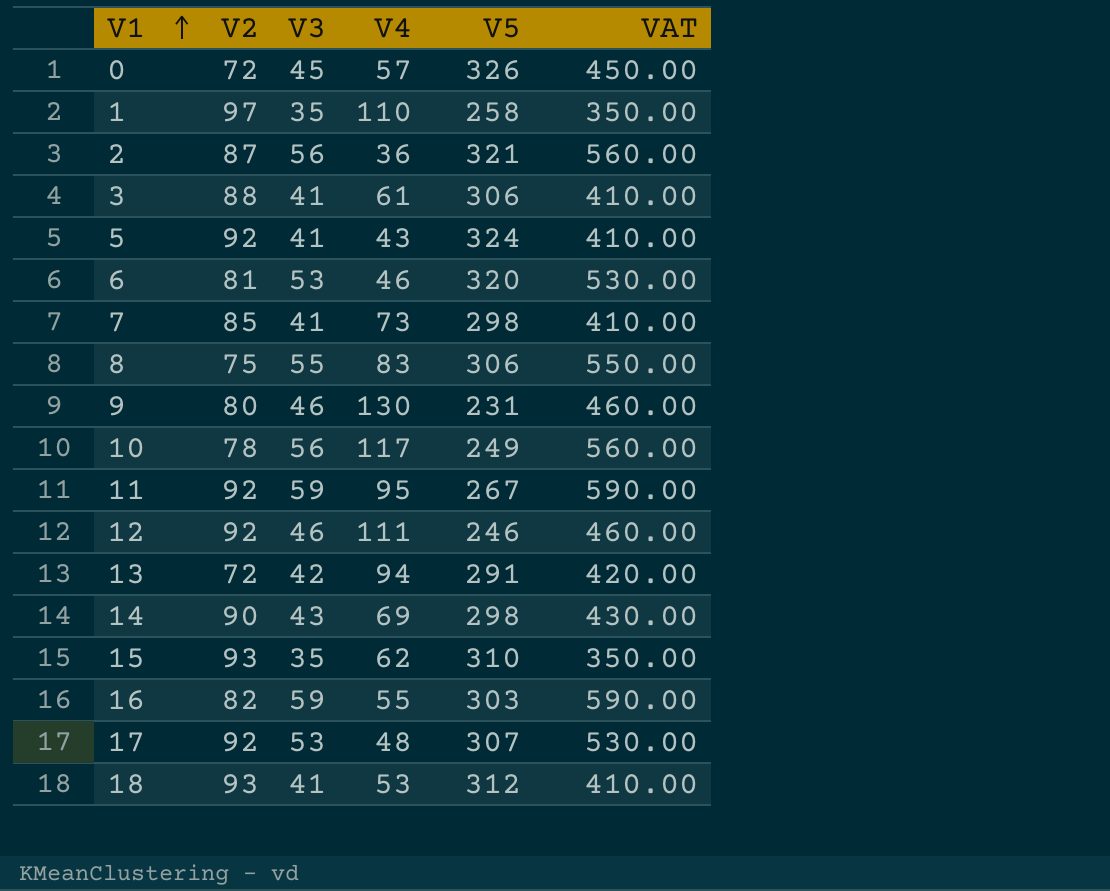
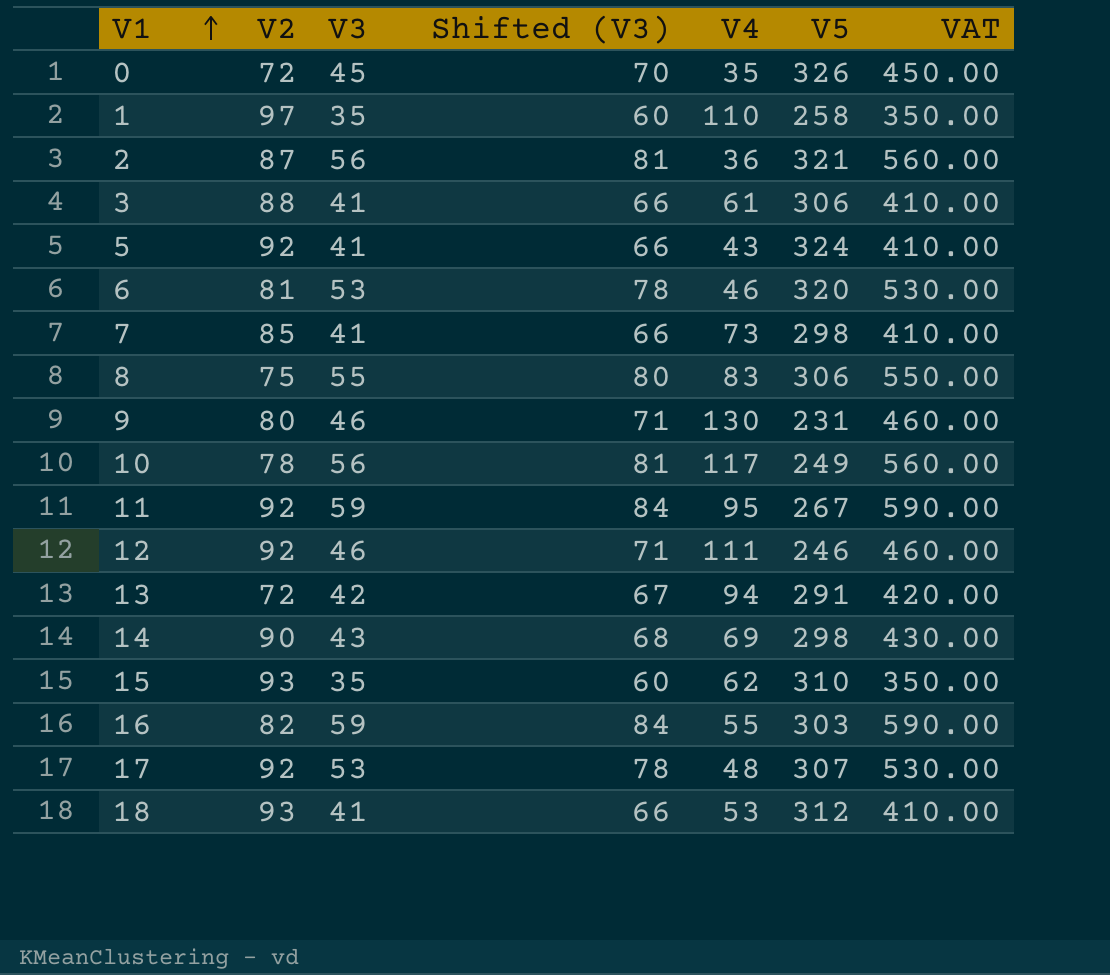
column Shifted (V3) | formula: none -> [V3] + 25
0 | V4: 57 -> 35

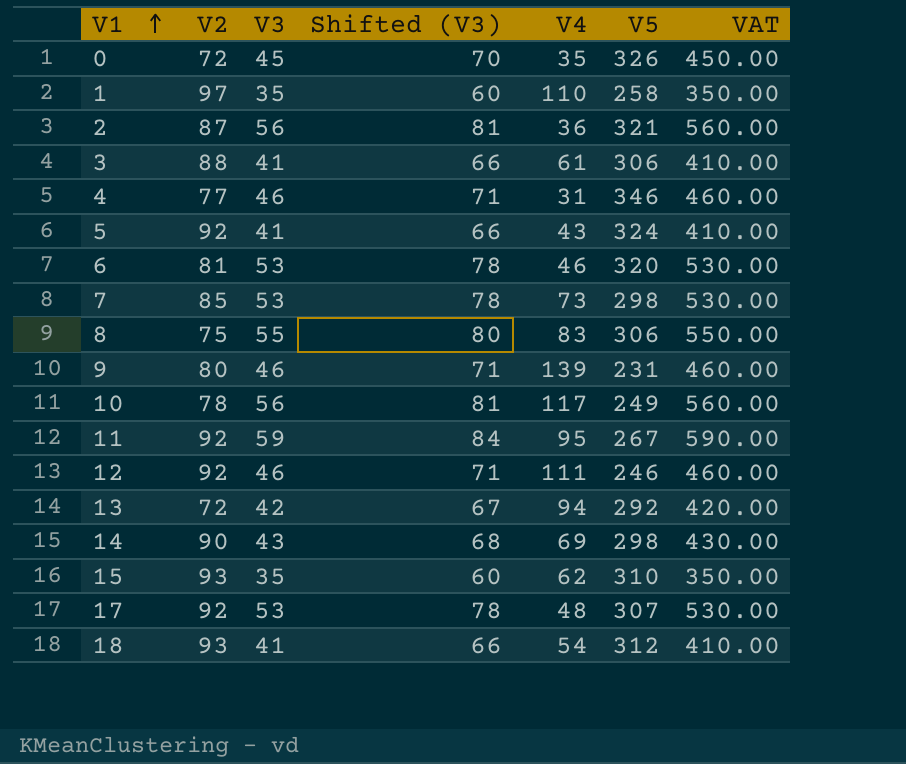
row 16: 82 | 59 | 84 | 55 | 303 | 590.00 -> none
row 4: none -> 77 | 46 | 71 | 31 | 346 | 460.00
7 | V3: 41 -> 53
7 | Shifted (V3): 66 -> 78
7 | VAT: 410.00 -> 530.00
9 | V4: 130 -> 139
13 | V5: 291 -> 292
18 | V4: 53 -> 54

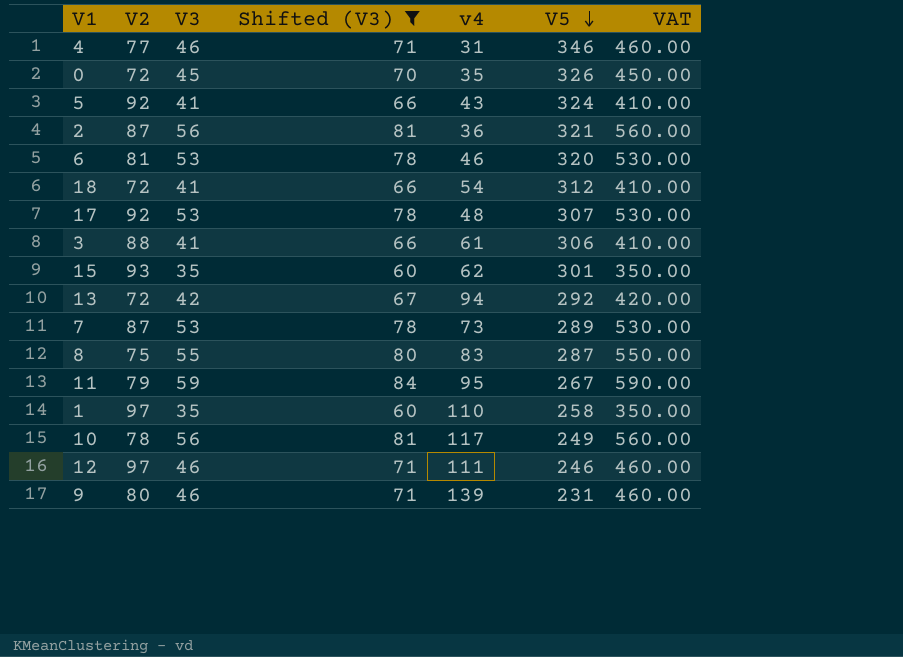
filter: none -> Shifted (V3) != 68
row order: V1 ascending -> V5 descending
column name: V4 -> v4
18 | V2: 93 -> 72
15 | V5: 310 -> 301
7 | V2: 85 -> 87
7 | V5: 298 -> 289
8 | V5: 306 -> 287
11 | V2: 92 -> 79
12 | V2: 92 -> 97

